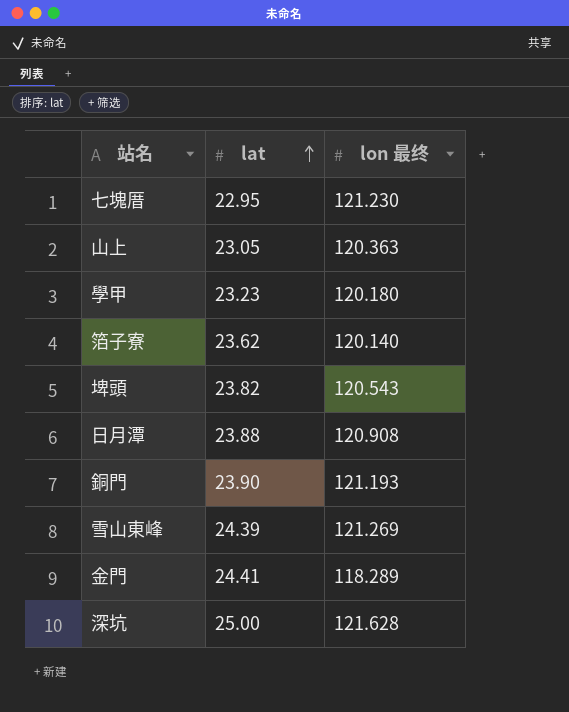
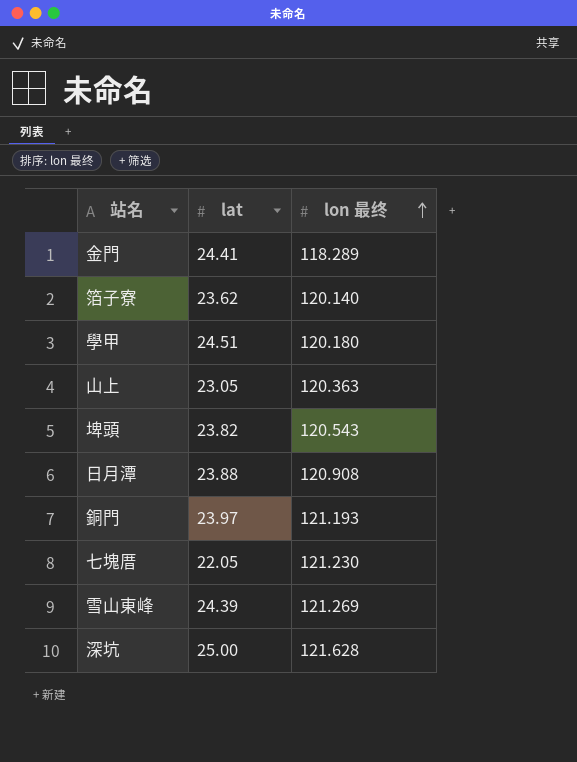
row order: lat ascending -> lon 最终 ascending
學甲 | lat: 23.23 -> 24.51
銅門 | lat: 23.90 -> 23.97
七塊厝 | lat: 22.95 -> 22.05

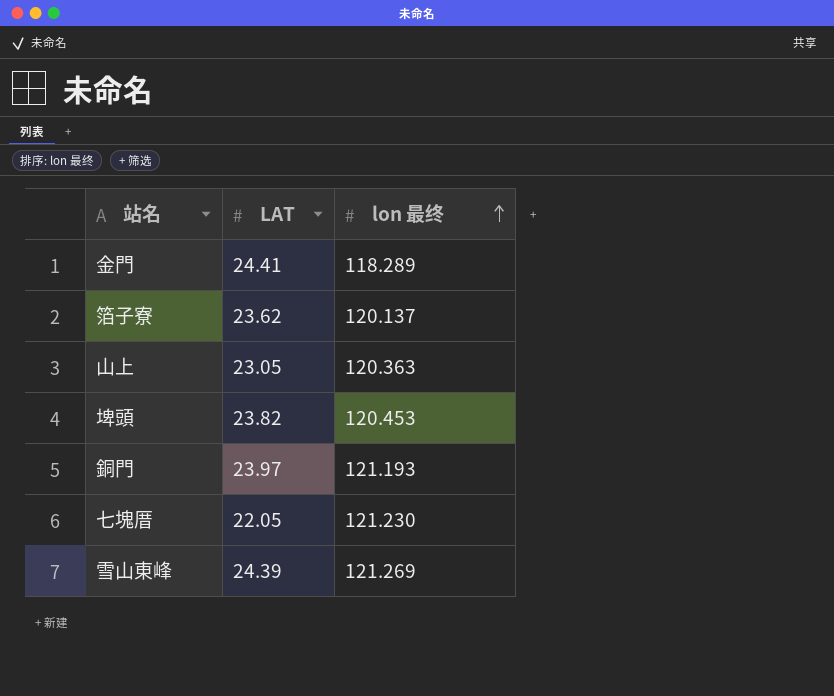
column name: lat -> LAT
row 學甲: 24.51 | 120.180 -> none
row 日月潭: 23.88 | 120.908 -> none
row 深坑: 25.00 | 121.628 -> none
箔子寮 | lon 最终: 120.140 -> 120.137
埤頭 | lon 最终: 120.543 -> 120.453

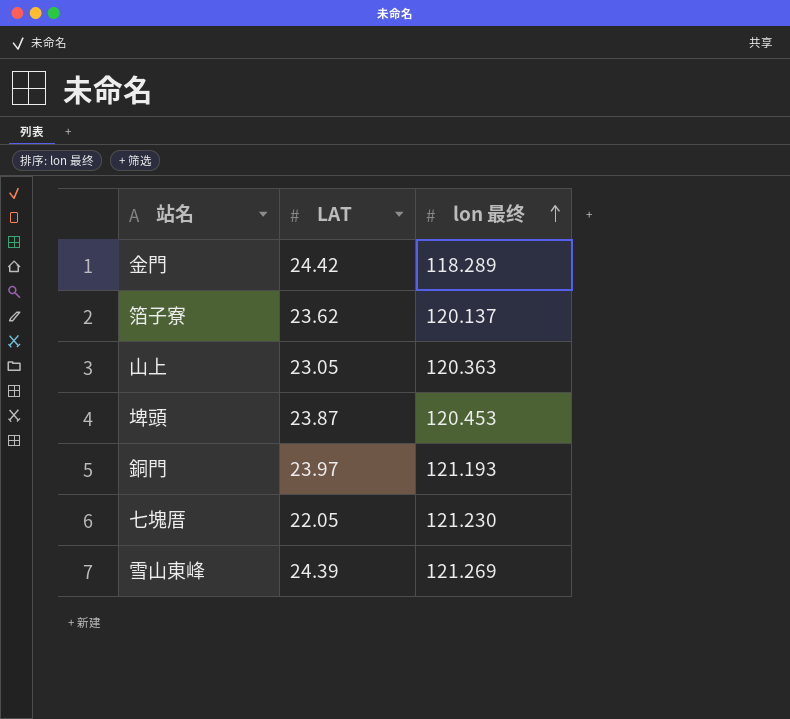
金門 | LAT: 24.41 -> 24.42
埤頭 | LAT: 23.82 -> 23.87

